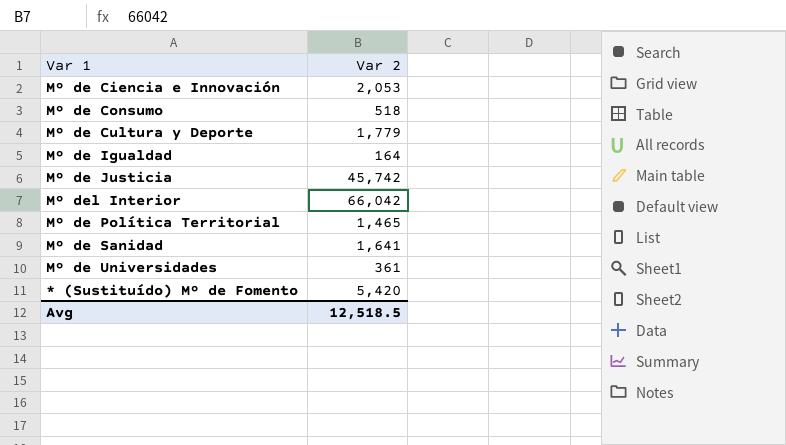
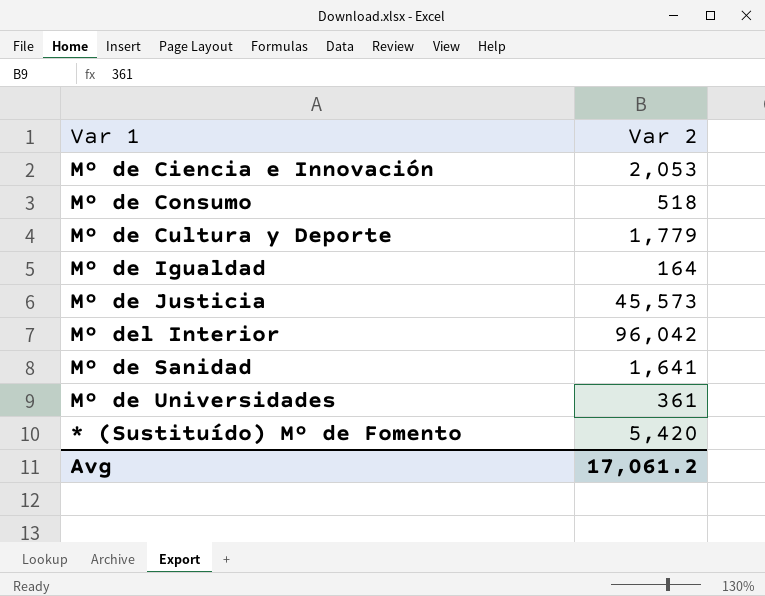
row Mº de Política Territorial: 1,465 -> none
Mº de Justicia | Var 2: 45,742 -> 45,573
Mº del Interior | Var 2: 66,042 -> 96,042
Avg | Var 2: 12,518.5 -> 17,061.2

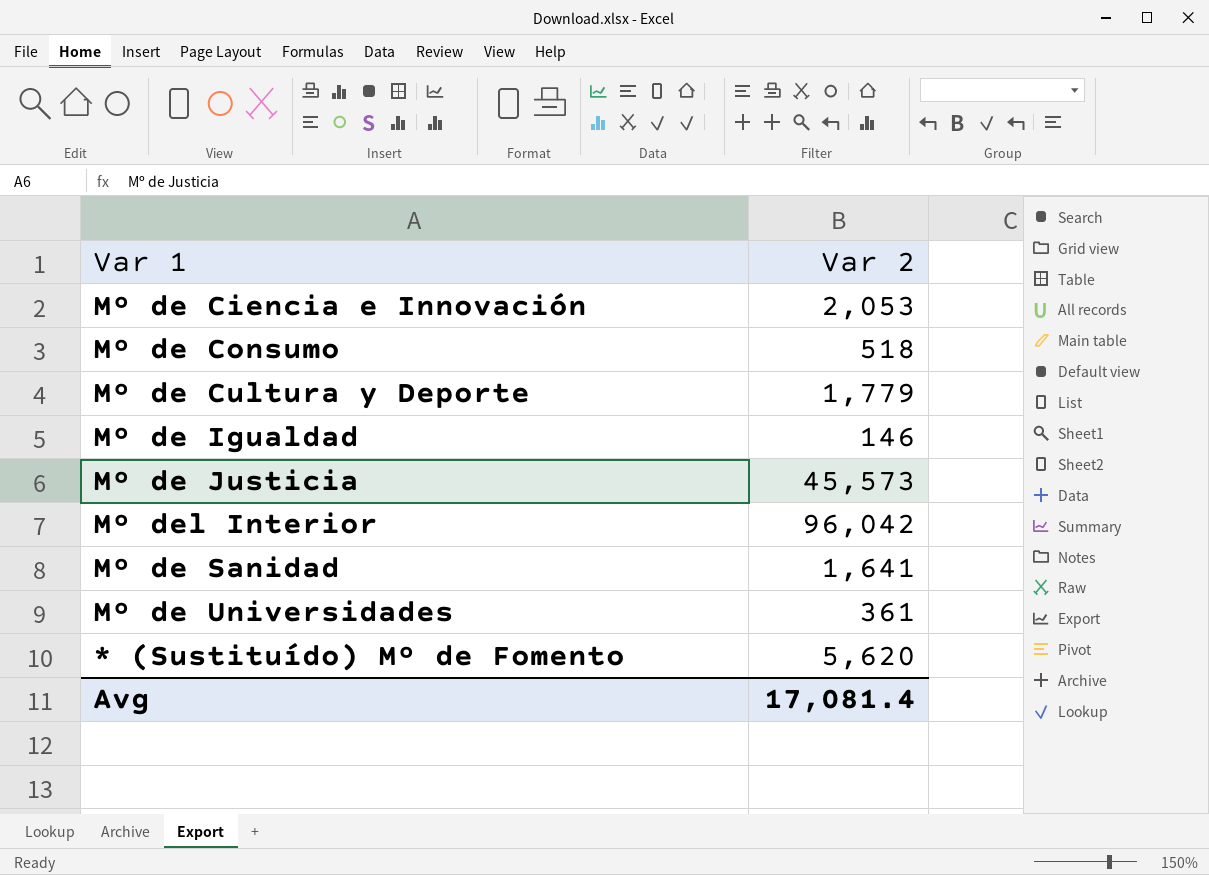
Mº de Igualdad | Var 2: 164 -> 146
* (Sustituído) Mº de Fomento | Var 2: 5,420 -> 5,620
Avg | Var 2: 17,061.2 -> 17,081.4

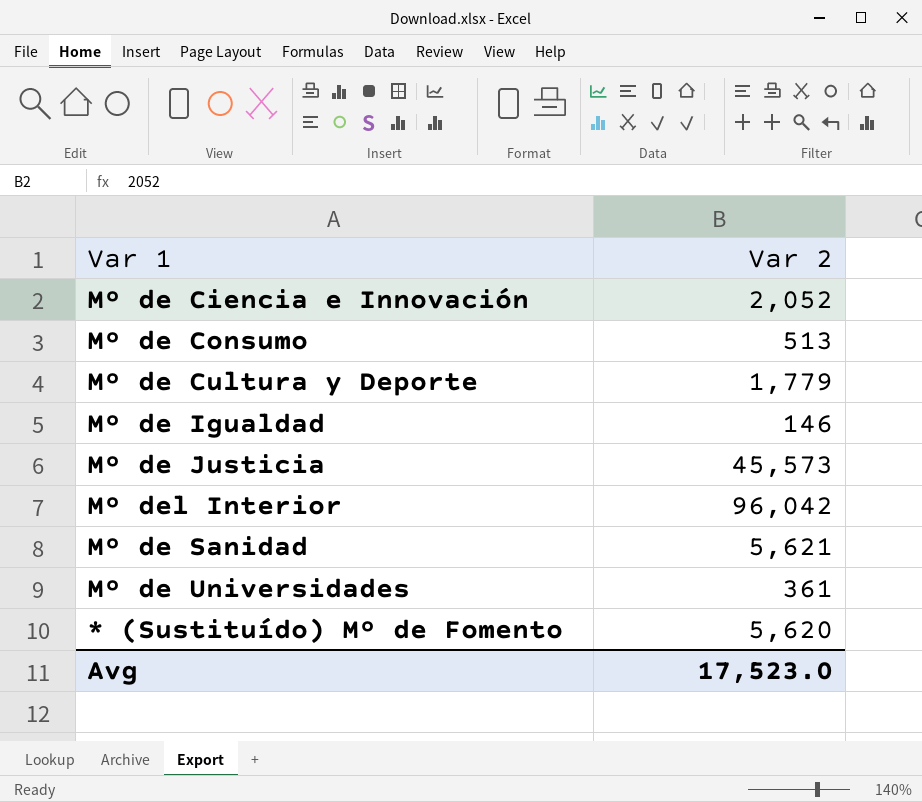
Mº de Ciencia e Innovación | Var 2: 2,053 -> 2,052
Mº de Consumo | Var 2: 518 -> 513
Mº de Sanidad | Var 2: 1,641 -> 5,621
Avg | Var 2: 17,081.4 -> 17,523.0

